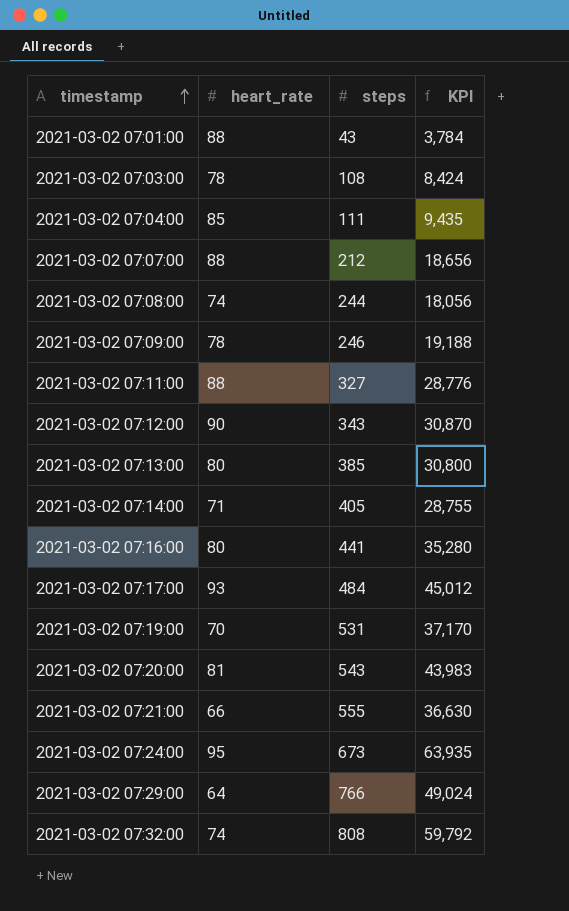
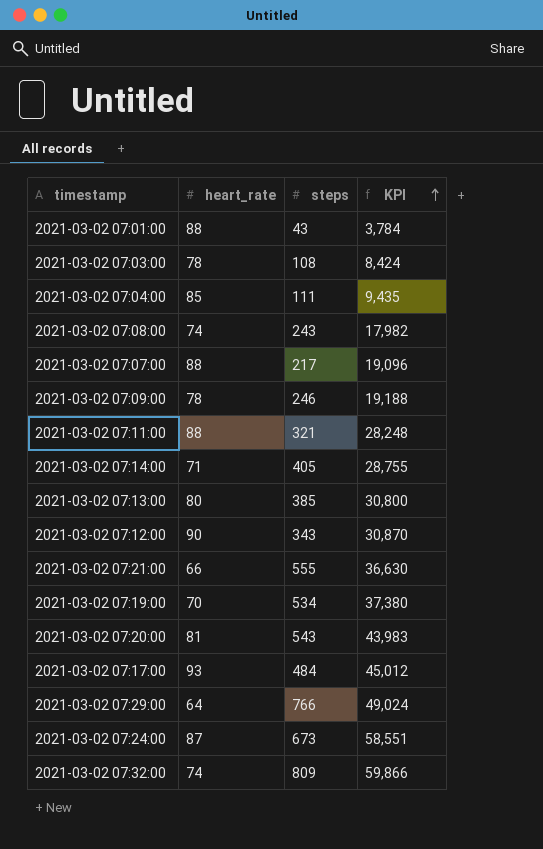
row order: timestamp ascending -> KPI ascending
row 2021-03-02 07:16:00: 80 | 441 | 35,280 -> none
2021-03-02 07:08:00 | steps: 244 -> 243
2021-03-02 07:08:00 | KPI: 18,056 -> 17,982
2021-03-02 07:07:00 | steps: 212 -> 217
2021-03-02 07:07:00 | KPI: 18,656 -> 19,096
2021-03-02 07:11:00 | steps: 327 -> 321
2021-03-02 07:11:00 | KPI: 28,776 -> 28,248
2021-03-02 07:19:00 | steps: 531 -> 534
2021-03-02 07:19:00 | KPI: 37,170 -> 37,380
2021-03-02 07:24:00 | heart_rate: 95 -> 87
2021-03-02 07:24:00 | KPI: 63,935 -> 58,551
2021-03-02 07:32:00 | steps: 808 -> 809
2021-03-02 07:32:00 | KPI: 59,792 -> 59,866

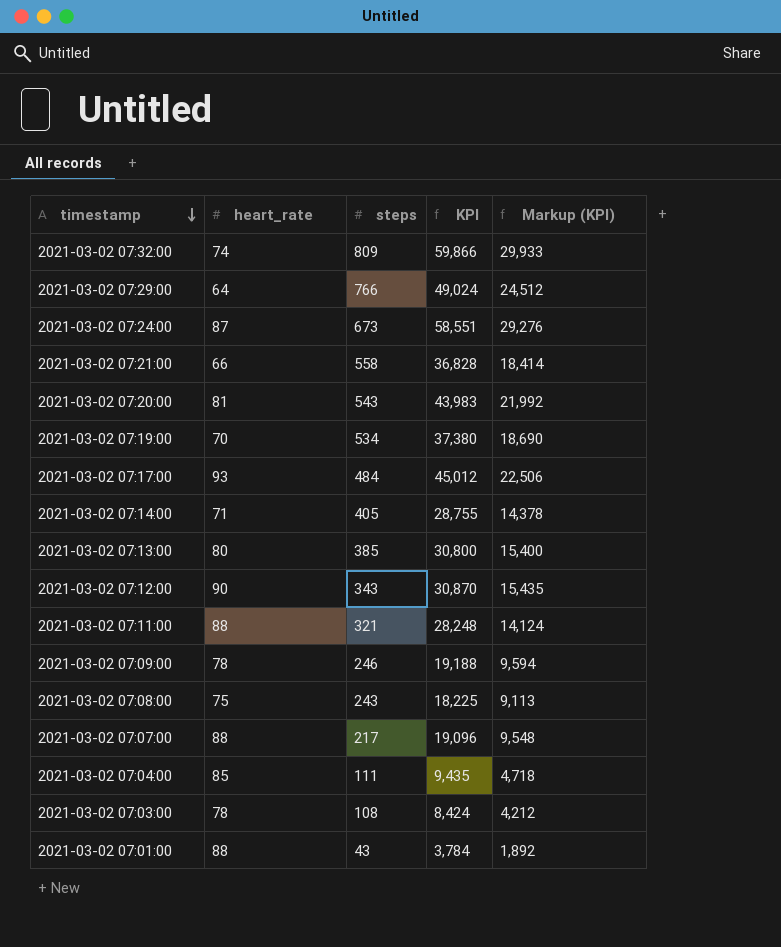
row order: KPI ascending -> timestamp descending
column Markup (KPI) | formula: none -> [KPI] * 0.5
2021-03-02 07:21:00 | steps: 555 -> 558
2021-03-02 07:21:00 | KPI: 36,630 -> 36,828
2021-03-02 07:08:00 | heart_rate: 74 -> 75
2021-03-02 07:08:00 | KPI: 17,982 -> 18,225

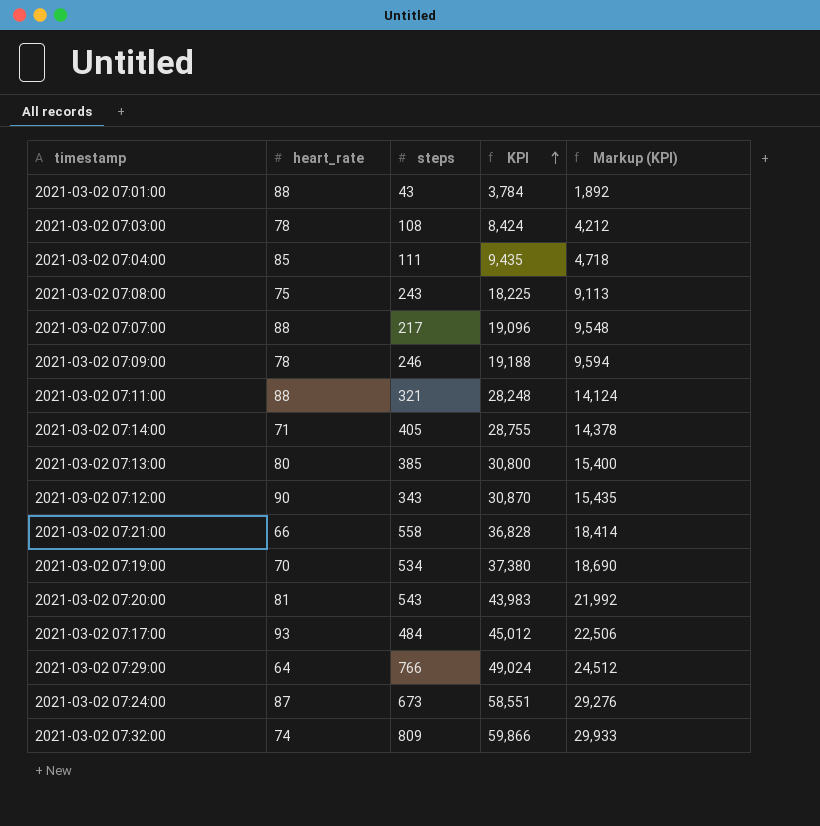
row order: timestamp descending -> KPI ascending

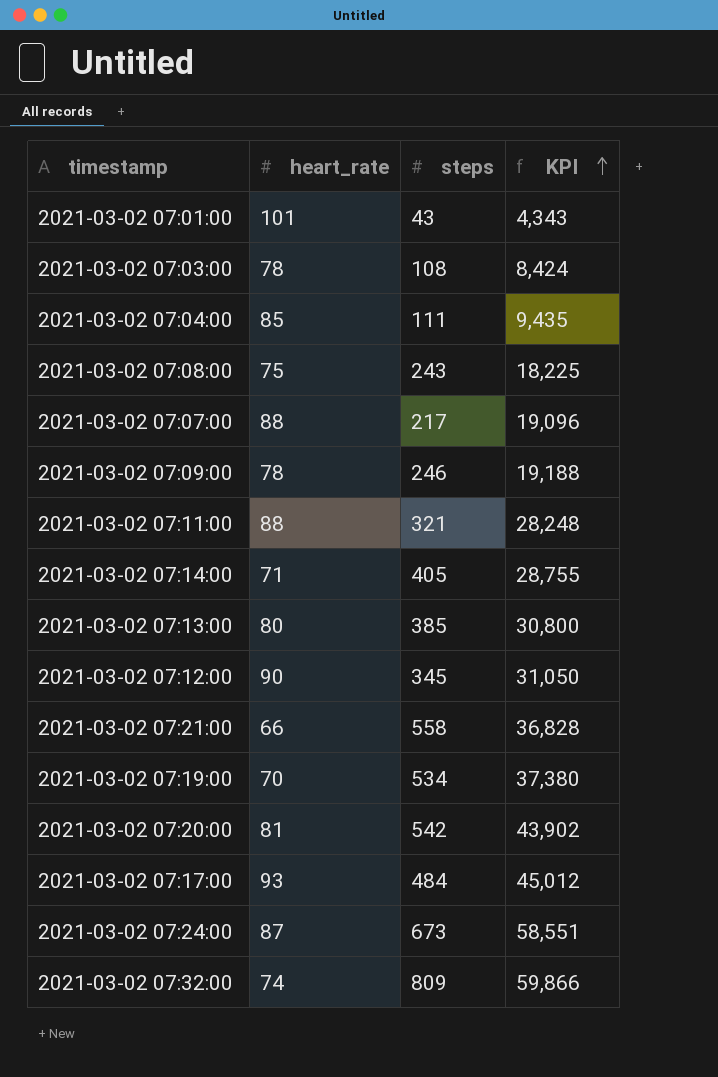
column Markup (KPI) | formula: [KPI] * 0.5 -> none
row 2021-03-02 07:29:00: 64 | 766 | 49,024 | 24,512 -> none
2021-03-02 07:01:00 | heart_rate: 88 -> 101
2021-03-02 07:01:00 | KPI: 3,784 -> 4,343
2021-03-02 07:12:00 | steps: 343 -> 345
2021-03-02 07:12:00 | KPI: 30,870 -> 31,050
2021-03-02 07:20:00 | steps: 543 -> 542
2021-03-02 07:20:00 | KPI: 43,983 -> 43,902

